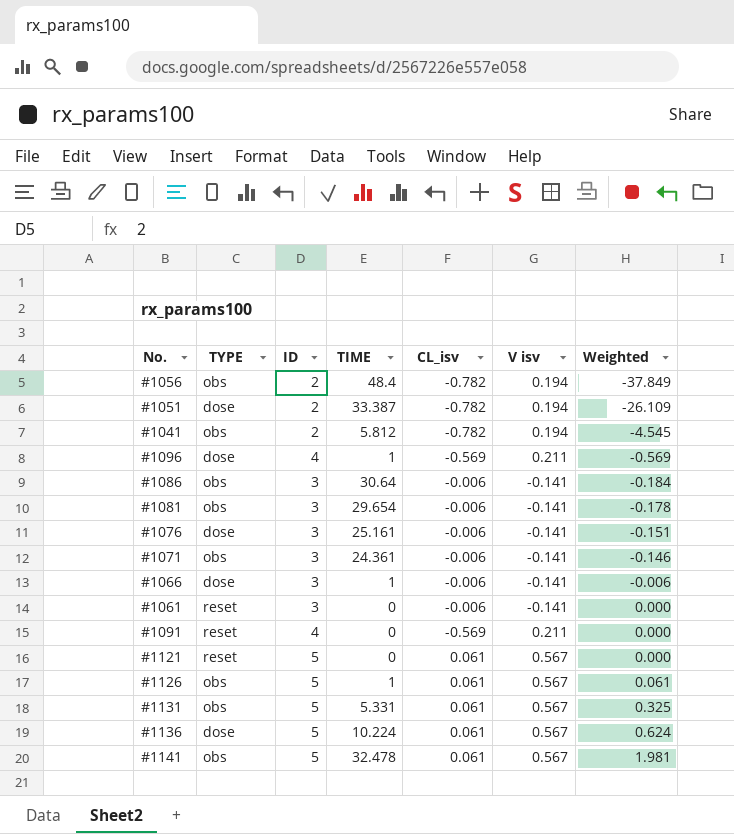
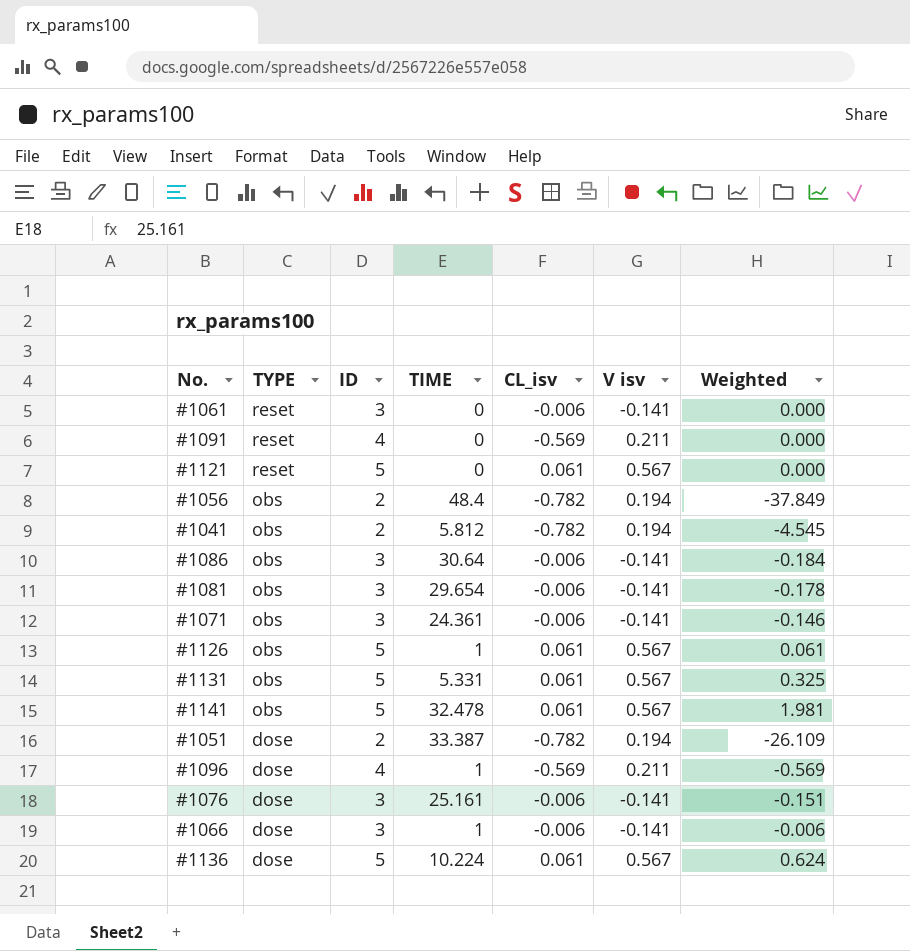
row order: Weighted ascending -> TYPE descending

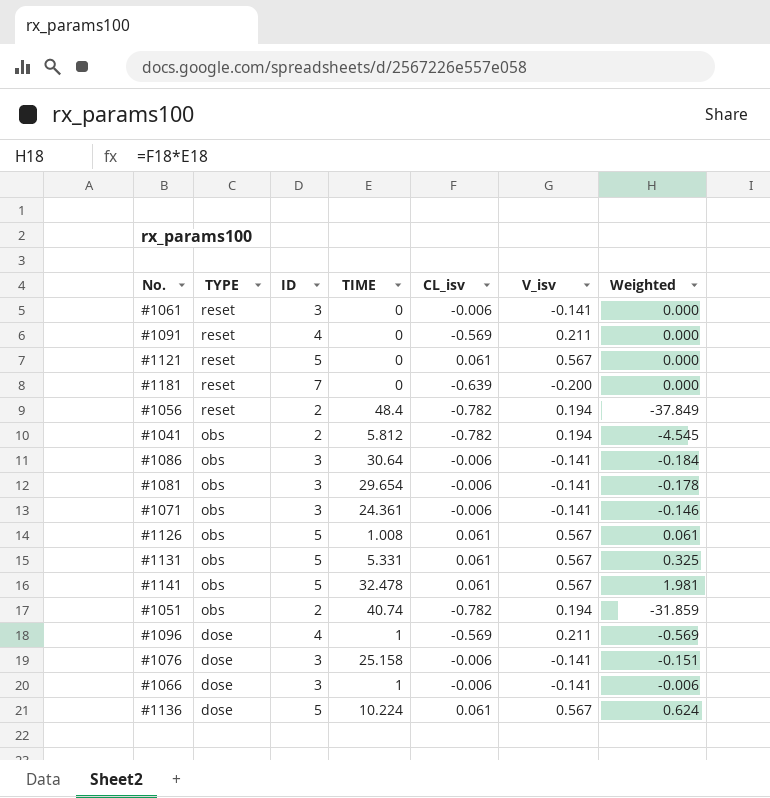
column name: V isv -> V_isv
row #1181: none -> reset | 7 | 0 | -0.639 | -0.200 | 0.000
#1056 | TYPE: obs -> reset
#1126 | TIME: 1 -> 1.008
#1051 | TYPE: dose -> obs
#1051 | TIME: 33.387 -> 40.74
#1051 | Weighted: -26.109 -> -31.859
#1076 | TIME: 25.161 -> 25.158

